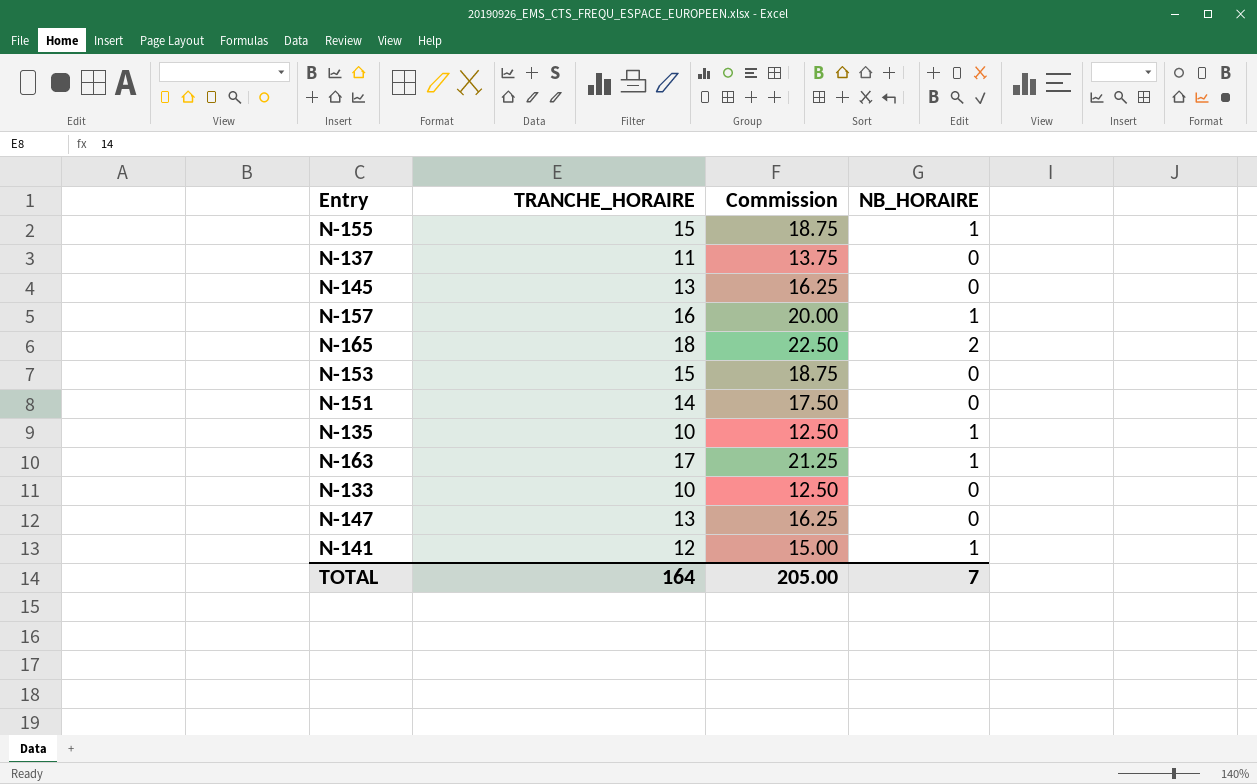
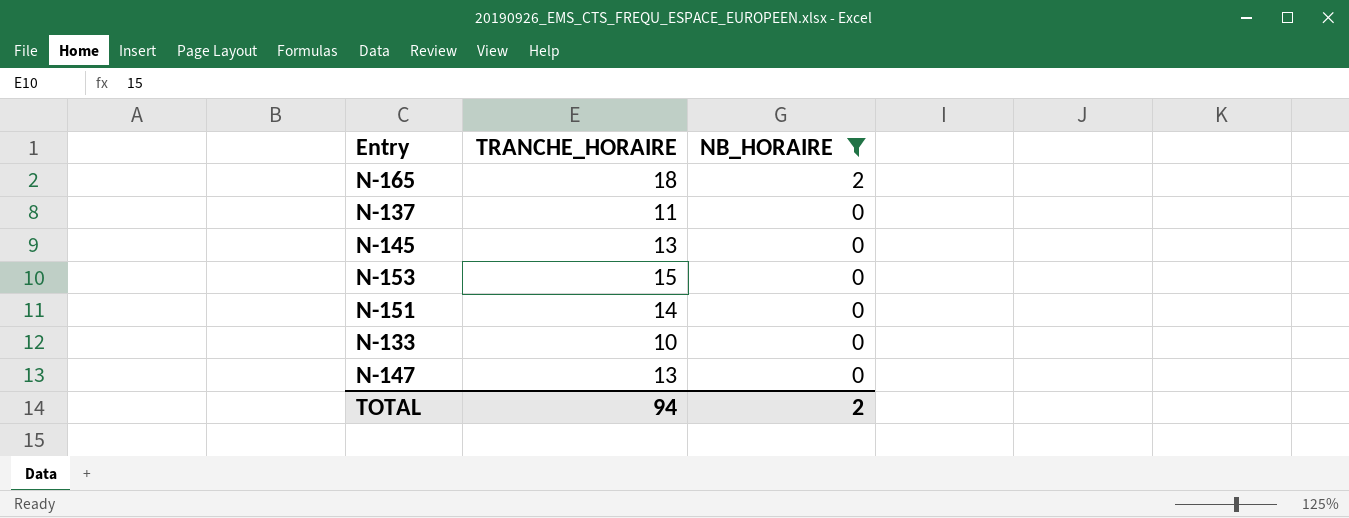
filter: none -> NB_HORAIRE != 1
row order: none -> NB_HORAIRE descending
column Commission | formula: [TRANCHE_HORAIRE] * 1.25 -> none
TOTAL | TRANCHE_HORAIRE: 164 -> 94
TOTAL | NB_HORAIRE: 7 -> 2

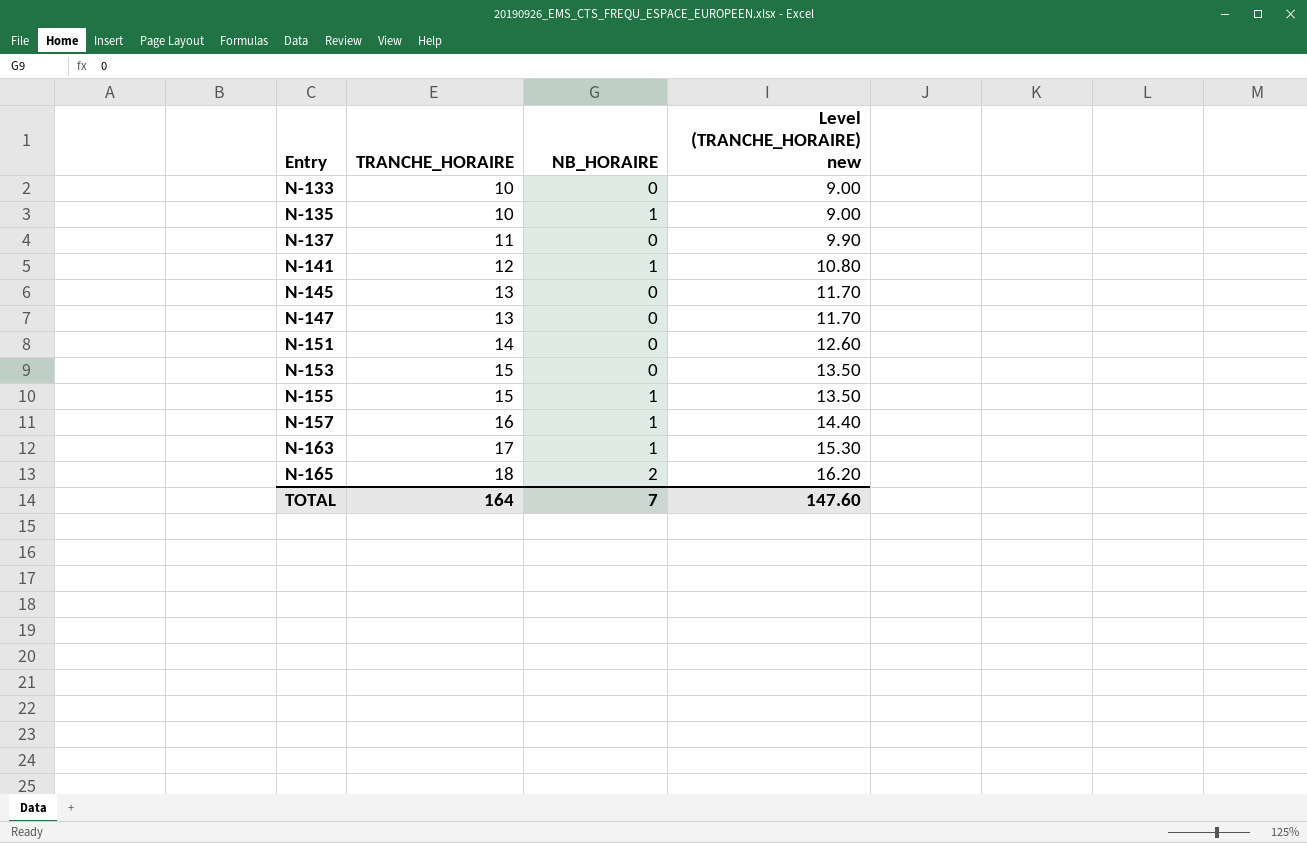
filter: NB_HORAIRE != 1 -> none
row order: NB_HORAIRE descending -> Entry ascending
column Level (TRANCHE_HORAIRE) new | formula: none -> [TRANCHE_HORAIRE] * 0.9
TOTAL | TRANCHE_HORAIRE: 94 -> 164
TOTAL | NB_HORAIRE: 2 -> 7

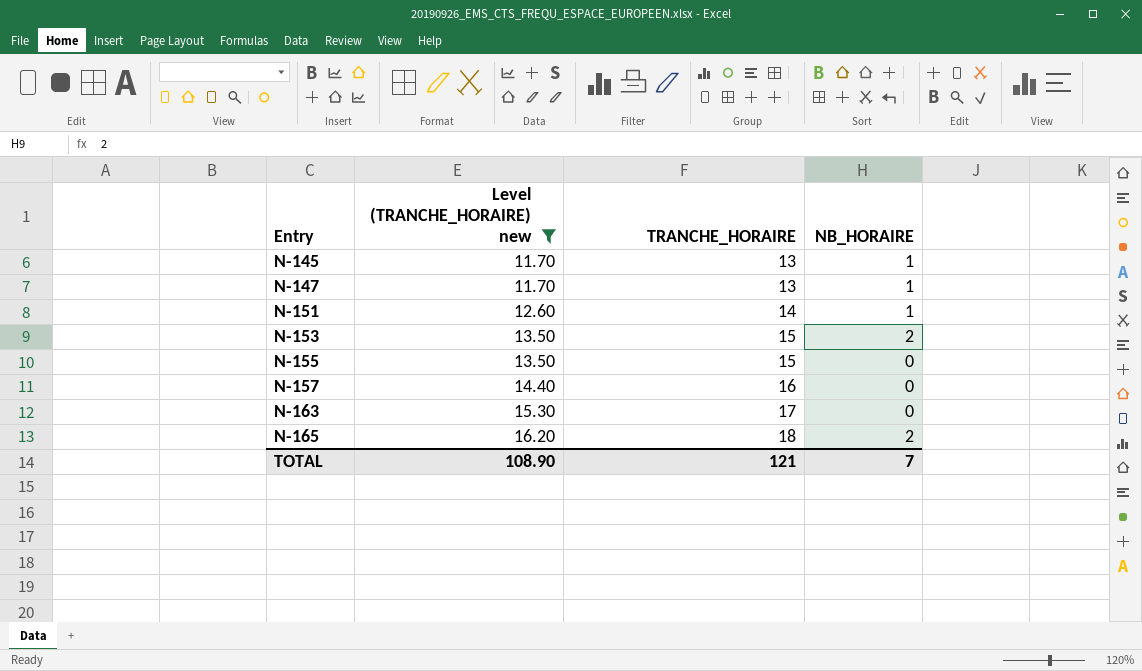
filter: none -> Level (TRANCHE_HORAIRE) new >= 11.70
column Level (TRANCHE_HORAIRE) new | position: 4 -> 2
N-145 | NB_HORAIRE: 0 -> 1
N-147 | NB_HORAIRE: 0 -> 1
N-151 | NB_HORAIRE: 0 -> 1
N-153 | NB_HORAIRE: 0 -> 2
N-155 | NB_HORAIRE: 1 -> 0
N-157 | NB_HORAIRE: 1 -> 0
N-163 | NB_HORAIRE: 1 -> 0
TOTAL | Level (TRANCHE_HORAIRE) new: 147.60 -> 108.90
TOTAL | TRANCHE_HORAIRE: 164 -> 121

